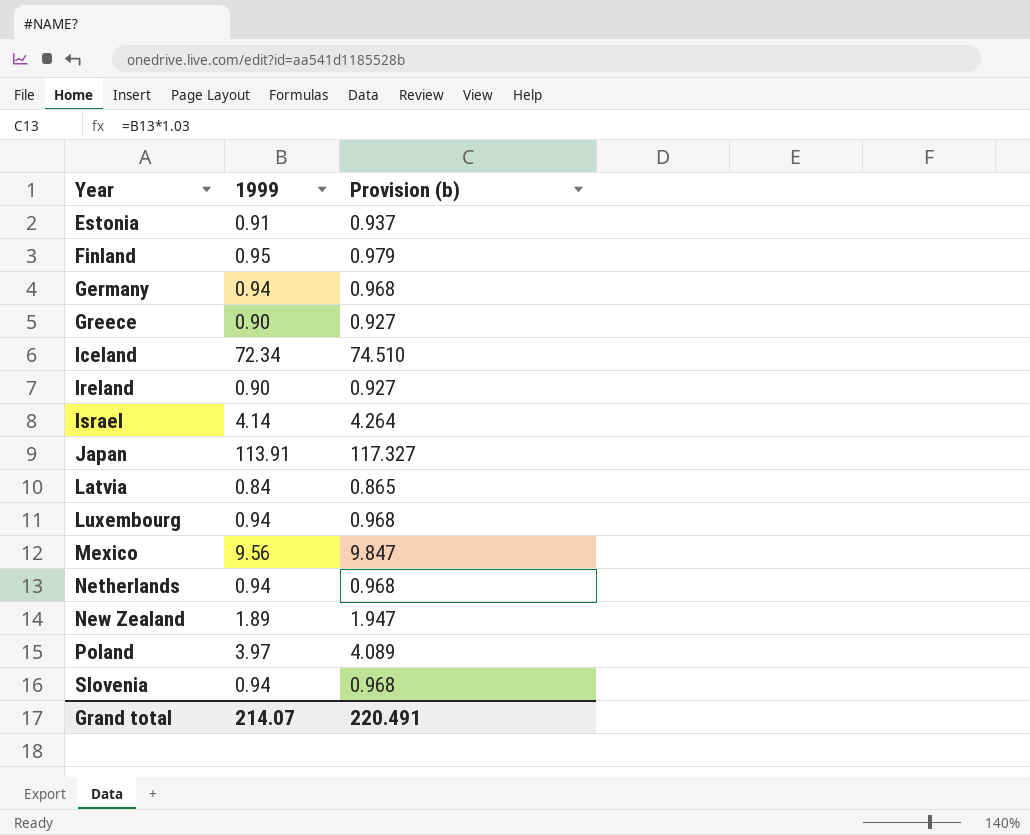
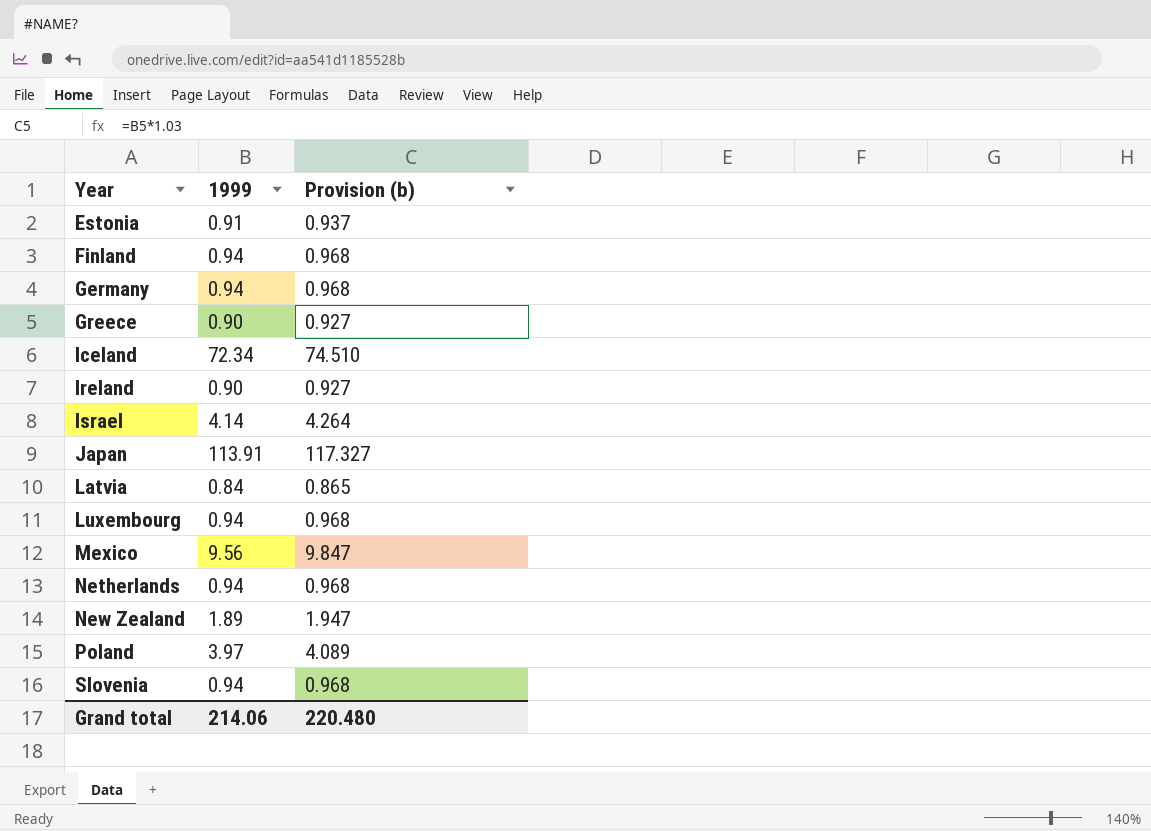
Finland | 1999: 0.95 -> 0.94
Finland | Provision (b): 0.979 -> 0.968
Grand total | 1999: 214.07 -> 214.06
Grand total | Provision (b): 220.491 -> 220.480

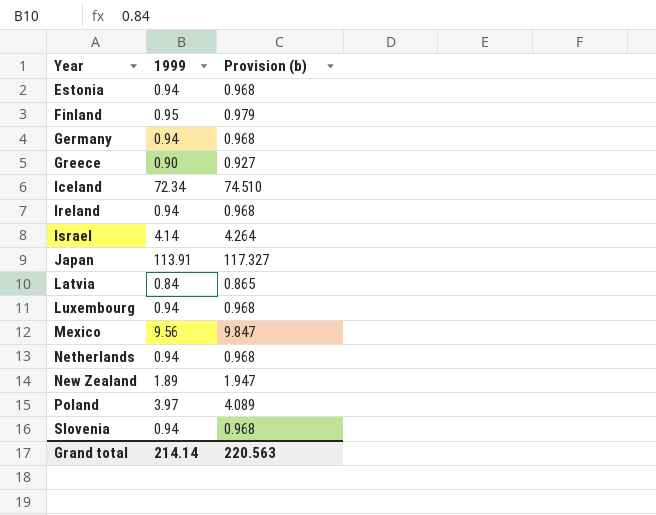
Estonia | 1999: 0.91 -> 0.94
Estonia | Provision (b): 0.937 -> 0.968
Finland | 1999: 0.94 -> 0.95
Finland | Provision (b): 0.968 -> 0.979
Ireland | 1999: 0.90 -> 0.94
Ireland | Provision (b): 0.927 -> 0.968
Grand total | 1999: 214.06 -> 214.14
Grand total | Provision (b): 220.480 -> 220.563

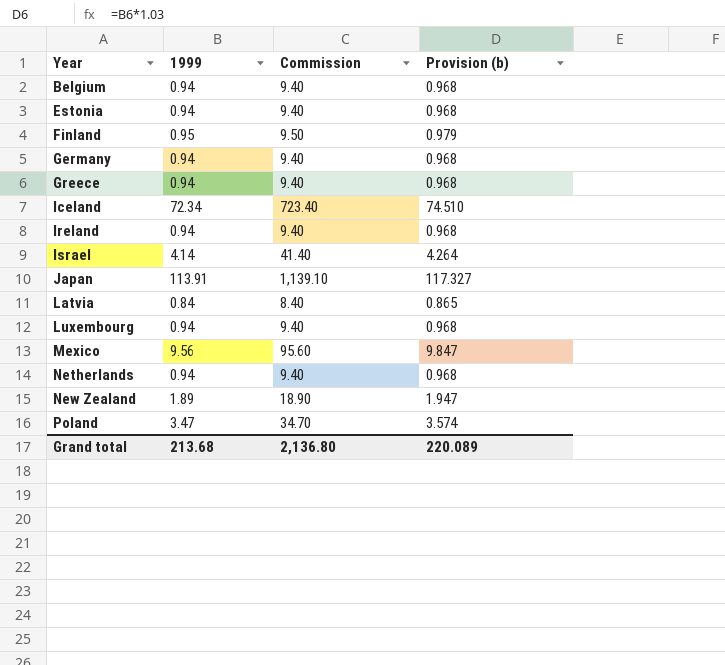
column Commission | formula: none -> [1999] * 10
row Slovenia: 0.94 | 0.968 -> none
row Belgium: none -> 0.94 | 9.40 | 0.968
Greece | 1999: 0.90 -> 0.94
Greece | Provision (b): 0.927 -> 0.968
Poland | 1999: 3.97 -> 3.47
Poland | Provision (b): 4.089 -> 3.574
Grand total | 1999: 214.14 -> 213.68
Grand total | Provision (b): 220.563 -> 220.089

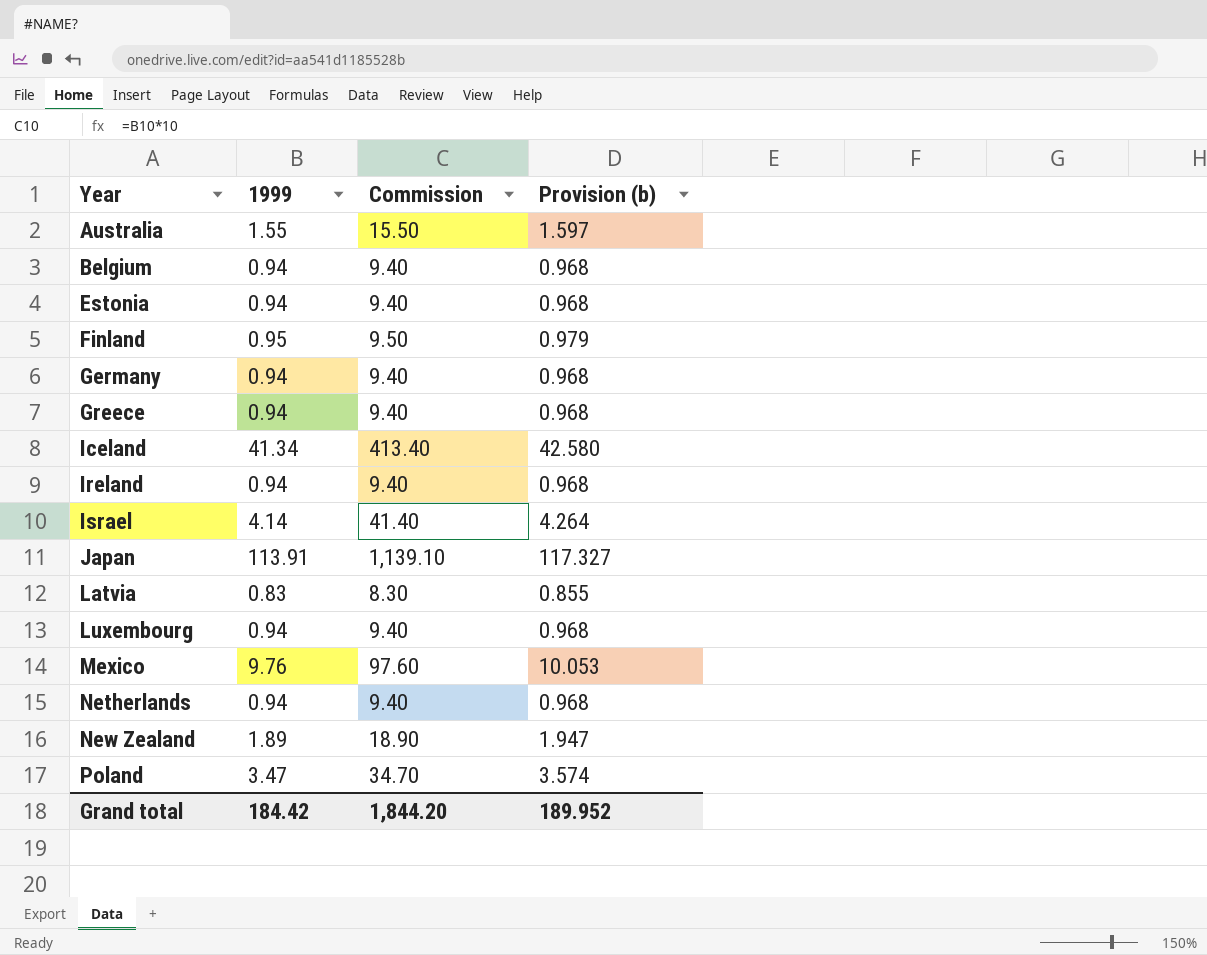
row Australia: none -> 1.55 | 15.50 | 1.597
Iceland | 1999: 72.34 -> 41.34
Iceland | Commission: 723.40 -> 413.40
Iceland | Provision (b): 74.510 -> 42.580
Latvia | 1999: 0.84 -> 0.83
Latvia | Commission: 8.40 -> 8.30
Latvia | Provision (b): 0.865 -> 0.855
Mexico | 1999: 9.56 -> 9.76
Mexico | Commission: 95.60 -> 97.60
Mexico | Provision (b): 9.847 -> 10.053
Grand total | 1999: 213.68 -> 184.42
Grand total | Commission: 2,136.80 -> 1,844.20
Grand total | Provision (b): 220.089 -> 189.952

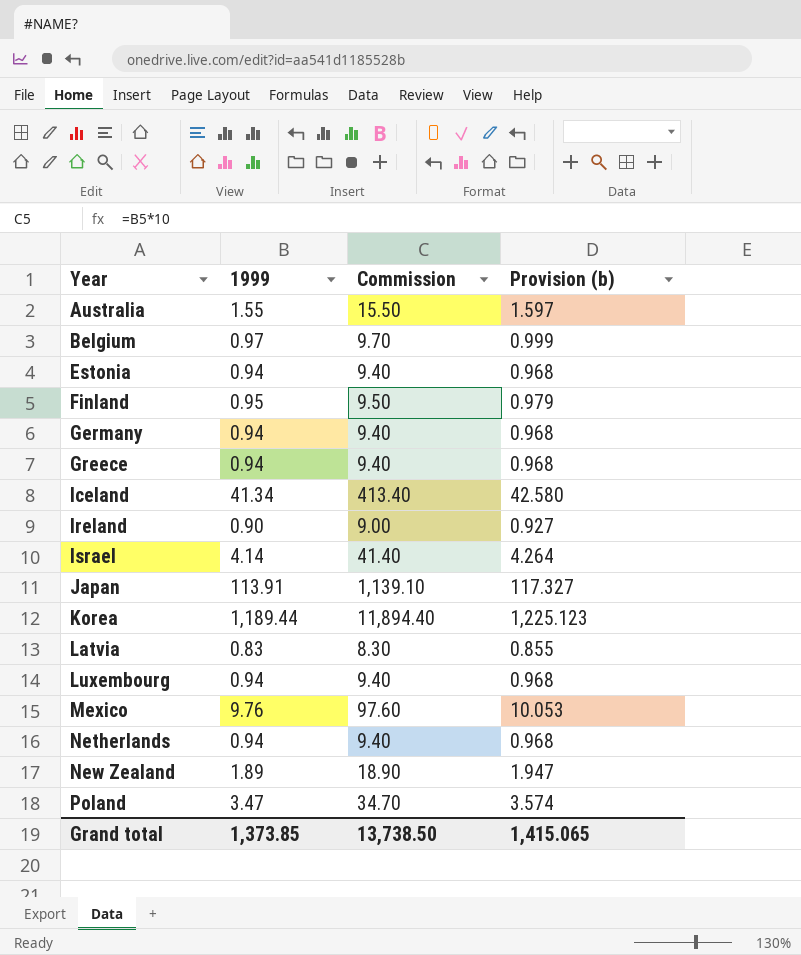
Belgium | 1999: 0.94 -> 0.97
Belgium | Commission: 9.40 -> 9.70
Belgium | Provision (b): 0.968 -> 0.999
Ireland | 1999: 0.94 -> 0.90
Ireland | Commission: 9.40 -> 9.00
Ireland | Provision (b): 0.968 -> 0.927
row Korea: none -> 1,189.44 | 11,894.40 | 1,225.123
Grand total | 1999: 184.42 -> 1,373.85
Grand total | Commission: 1,844.20 -> 13,738.50
Grand total | Provision (b): 189.952 -> 1,415.065

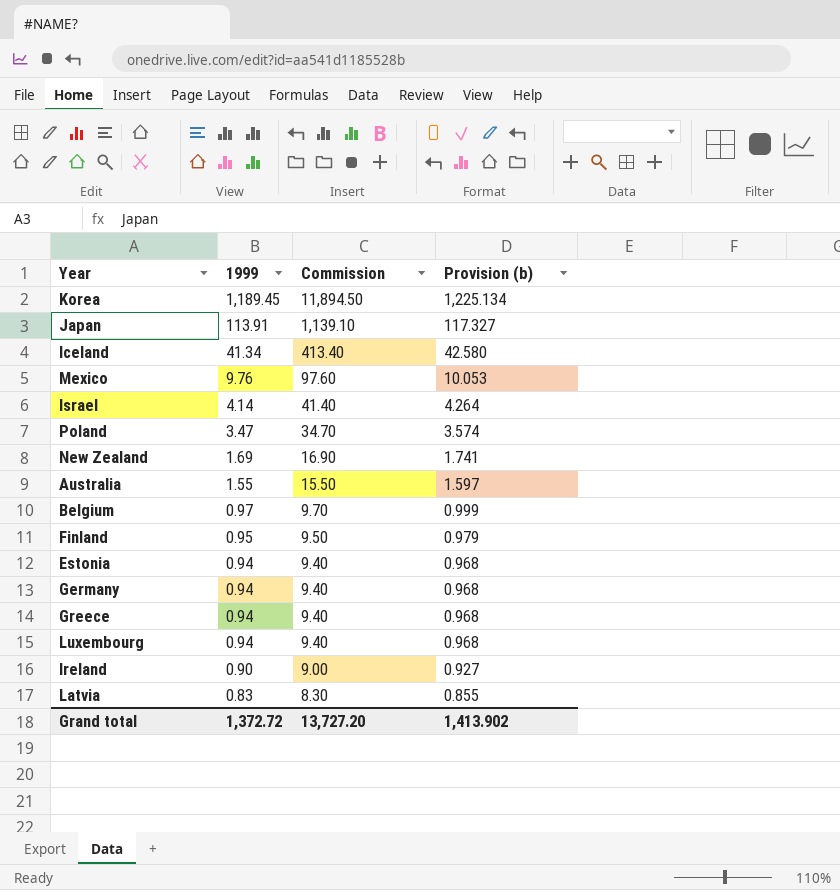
row order: Year ascending -> 1999 descending
row Netherlands: 0.94 | 9.40 | 0.968 -> none
Korea | 1999: 1,189.44 -> 1,189.45
Korea | Commission: 11,894.40 -> 11,894.50
Korea | Provision (b): 1,225.123 -> 1,225.134
New Zealand | 1999: 1.89 -> 1.69
New Zealand | Commission: 18.90 -> 16.90
New Zealand | Provision (b): 1.947 -> 1.741
Grand total | 1999: 1,373.85 -> 1,372.72
Grand total | Commission: 13,738.50 -> 13,727.20
Grand total | Provision (b): 1,415.065 -> 1,413.902

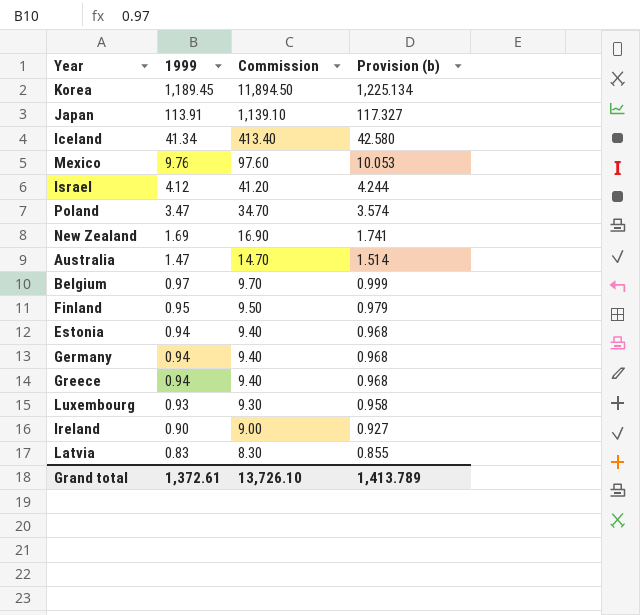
Israel | 1999: 4.14 -> 4.12
Israel | Commission: 41.40 -> 41.20
Israel | Provision (b): 4.264 -> 4.244
Australia | 1999: 1.55 -> 1.47
Australia | Commission: 15.50 -> 14.70
Australia | Provision (b): 1.597 -> 1.514
Luxembourg | 1999: 0.94 -> 0.93
Luxembourg | Commission: 9.40 -> 9.30
Luxembourg | Provision (b): 0.968 -> 0.958
Grand total | 1999: 1,372.72 -> 1,372.61
Grand total | Commission: 13,727.20 -> 13,726.10
Grand total | Provision (b): 1,413.902 -> 1,413.789

